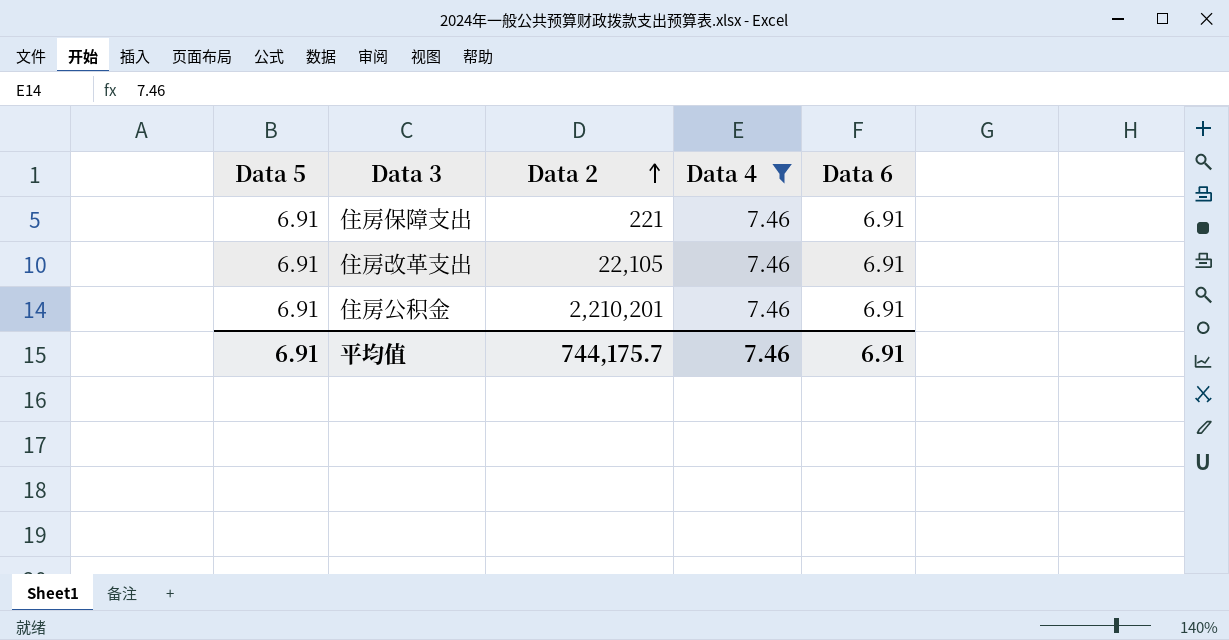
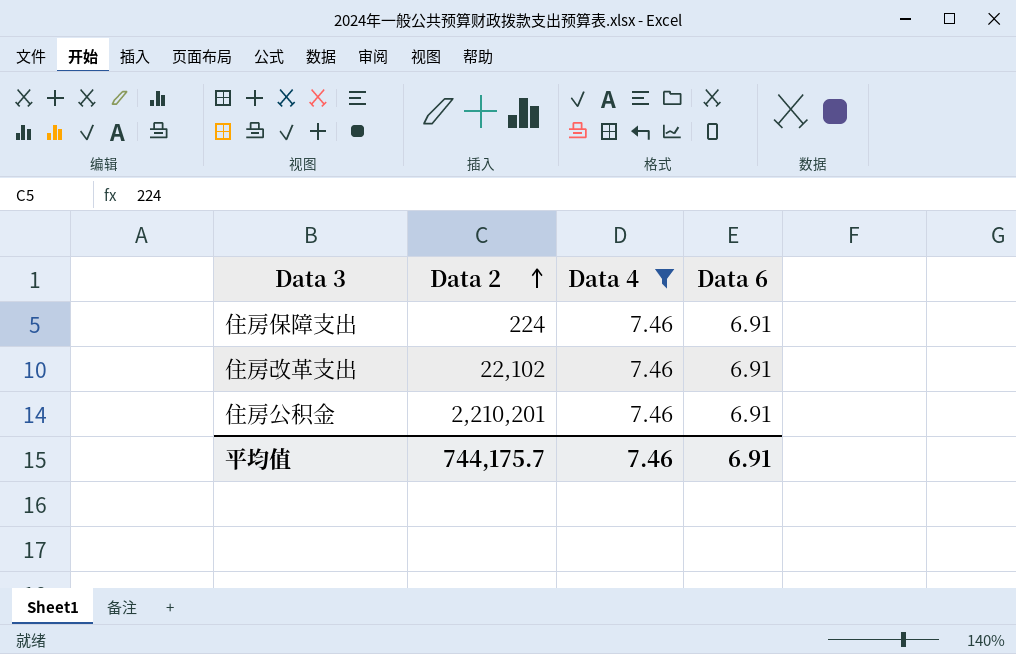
column Data 5 | position: 1 -> none
住房保障支出 | Data 2: 221 -> 224
住房改革支出 | Data 2: 22,105 -> 22,102

